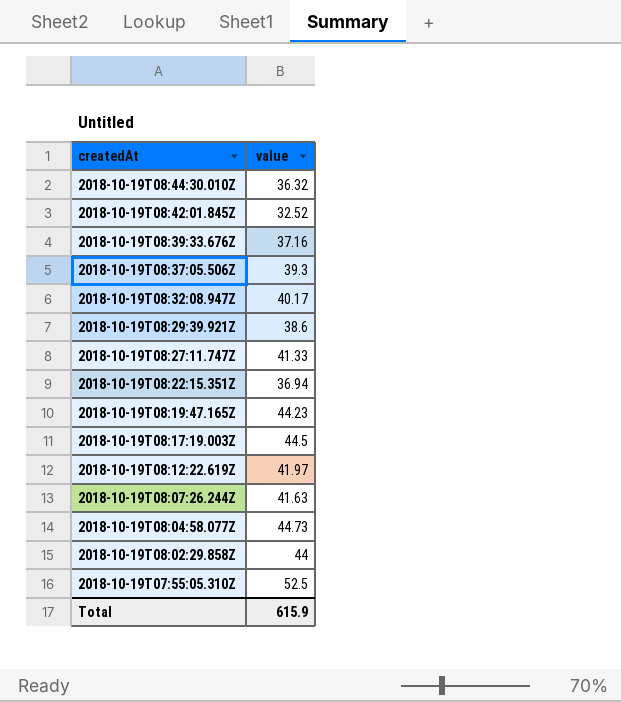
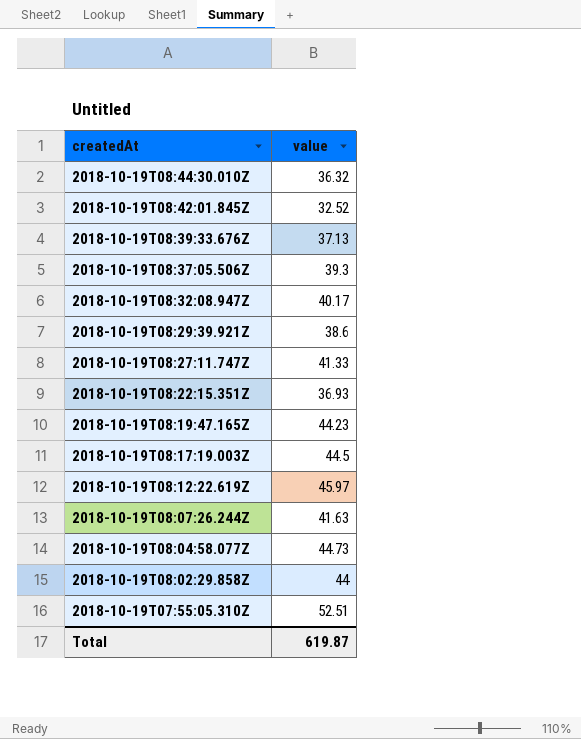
2018-10-19T08:39:33.676Z | value: 37.16 -> 37.13
2018-10-19T08:22:15.351Z | value: 36.94 -> 36.93
2018-10-19T08:12:22.619Z | value: 41.97 -> 45.97
2018-10-19T07:55:05.310Z | value: 52.5 -> 52.51
Total | value: 615.9 -> 619.87

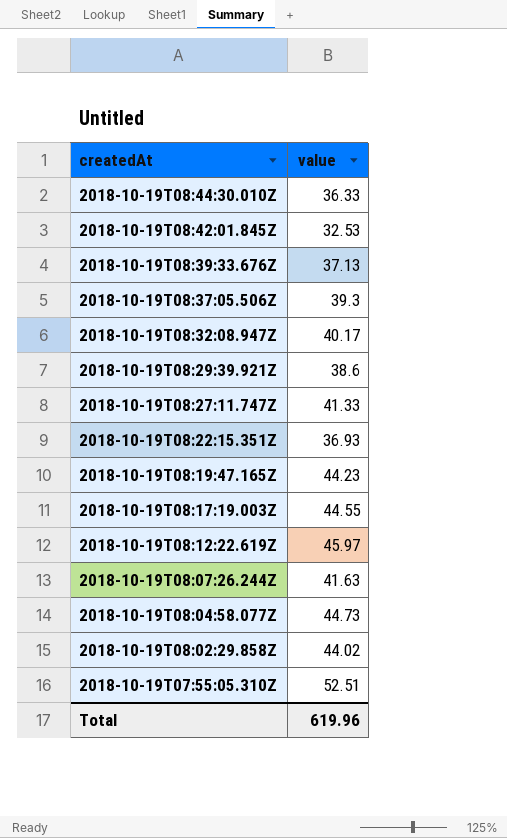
2018-10-19T08:44:30.010Z | value: 36.32 -> 36.33
2018-10-19T08:42:01.845Z | value: 32.52 -> 32.53
2018-10-19T08:17:19.003Z | value: 44.5 -> 44.55
2018-10-19T08:02:29.858Z | value: 44 -> 44.02
Total | value: 619.87 -> 619.96

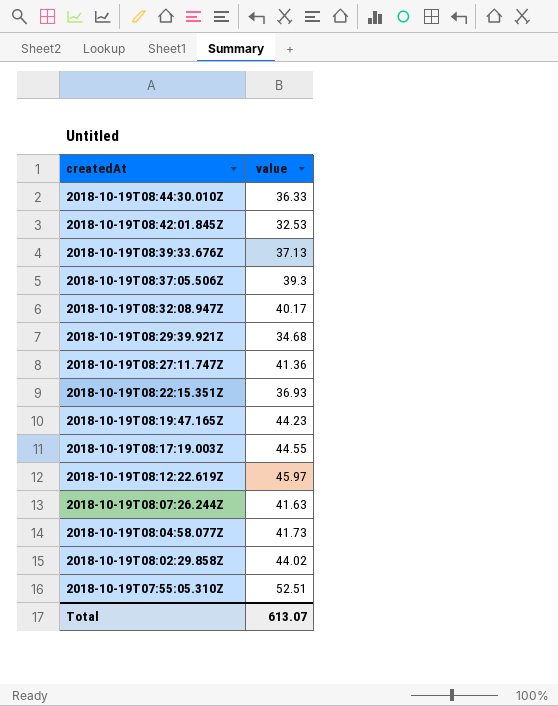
2018-10-19T08:29:39.921Z | value: 38.6 -> 34.68
2018-10-19T08:27:11.747Z | value: 41.33 -> 41.36
2018-10-19T08:04:58.077Z | value: 44.73 -> 41.73
Total | value: 619.96 -> 613.07

